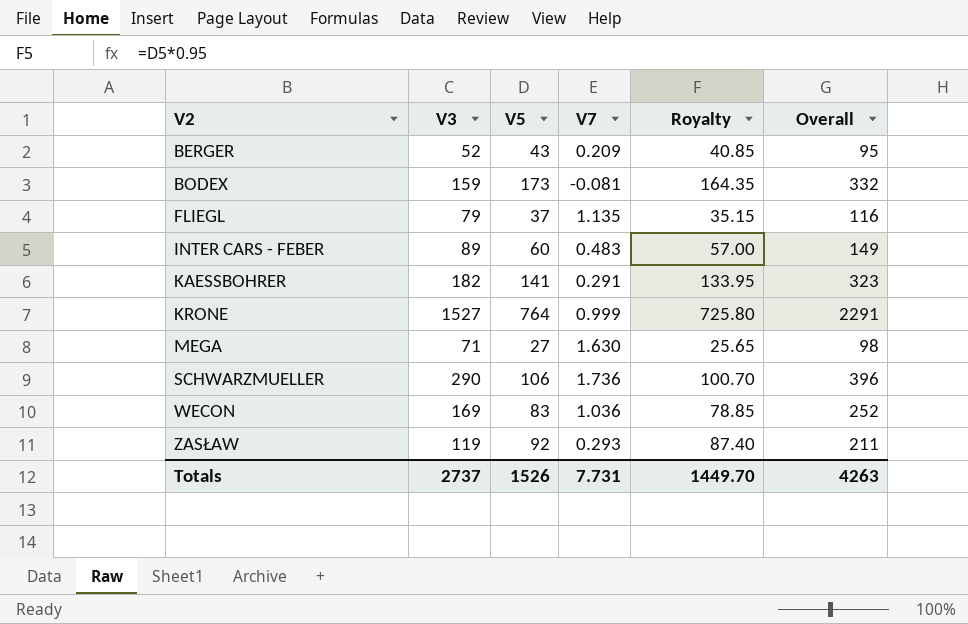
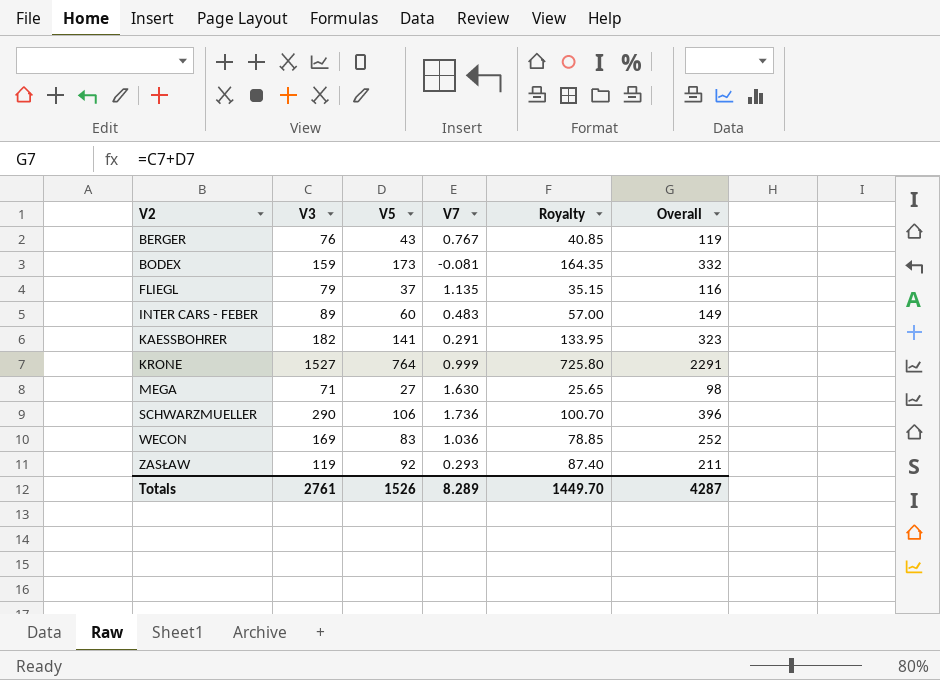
BERGER | V3: 52 -> 76
BERGER | V7: 0.209 -> 0.767
BERGER | Overall: 95 -> 119
Totals | V3: 2737 -> 2761
Totals | V7: 7.731 -> 8.289
Totals | Overall: 4263 -> 4287

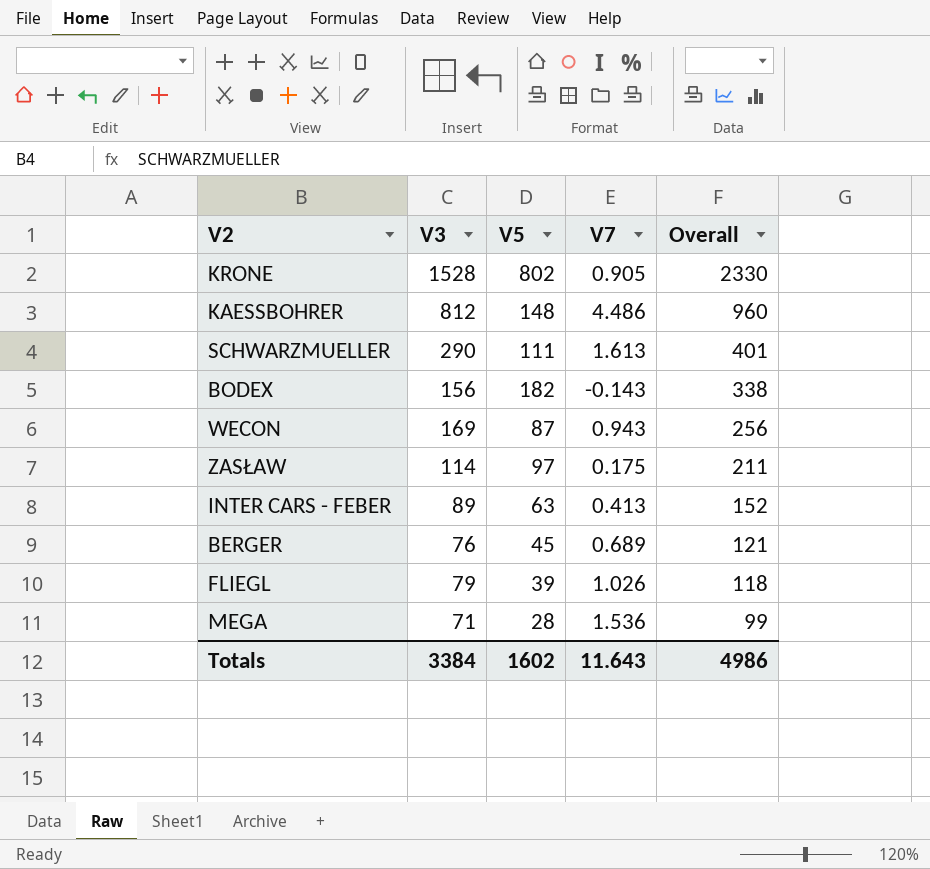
row order: V2 ascending -> Overall descending
column Royalty | formula: [V5] * 0.95 -> none
KRONE | V3: 1527 -> 1528
KRONE | V5: 764 -> 802
KRONE | V7: 0.999 -> 0.905
KRONE | Overall: 2291 -> 2330
KAESSBOHRER | V3: 182 -> 812
KAESSBOHRER | V5: 141 -> 148
KAESSBOHRER | V7: 0.291 -> 4.486
KAESSBOHRER | Overall: 323 -> 960
SCHWARZMUELLER | V5: 106 -> 111
SCHWARZMUELLER | V7: 1.736 -> 1.613
SCHWARZMUELLER | Overall: 396 -> 401
BODEX | V3: 159 -> 156
BODEX | V5: 173 -> 182
BODEX | V7: -0.081 -> -0.143
BODEX | Overall: 332 -> 338
WECON | V5: 83 -> 87
WECON | V7: 1.036 -> 0.943
WECON | Overall: 252 -> 256
ZASŁAW | V3: 119 -> 114
ZASŁAW | V5: 92 -> 97
ZASŁAW | V7: 0.293 -> 0.175
INTER CARS - FEBER | V5: 60 -> 63
INTER CARS - FEBER | V7: 0.483 -> 0.413
INTER CARS - FEBER | Overall: 149 -> 152
BERGER | V5: 43 -> 45
BERGER | V7: 0.767 -> 0.689
BERGER | Overall: 119 -> 121
FLIEGL | V5: 37 -> 39
FLIEGL | V7: 1.135 -> 1.026
FLIEGL | Overall: 116 -> 118
MEGA | V5: 27 -> 28
MEGA | V7: 1.630 -> 1.536
MEGA | Overall: 98 -> 99
Totals | V3: 2761 -> 3384
Totals | V5: 1526 -> 1602
Totals | V7: 8.289 -> 11.643
Totals | Overall: 4287 -> 4986

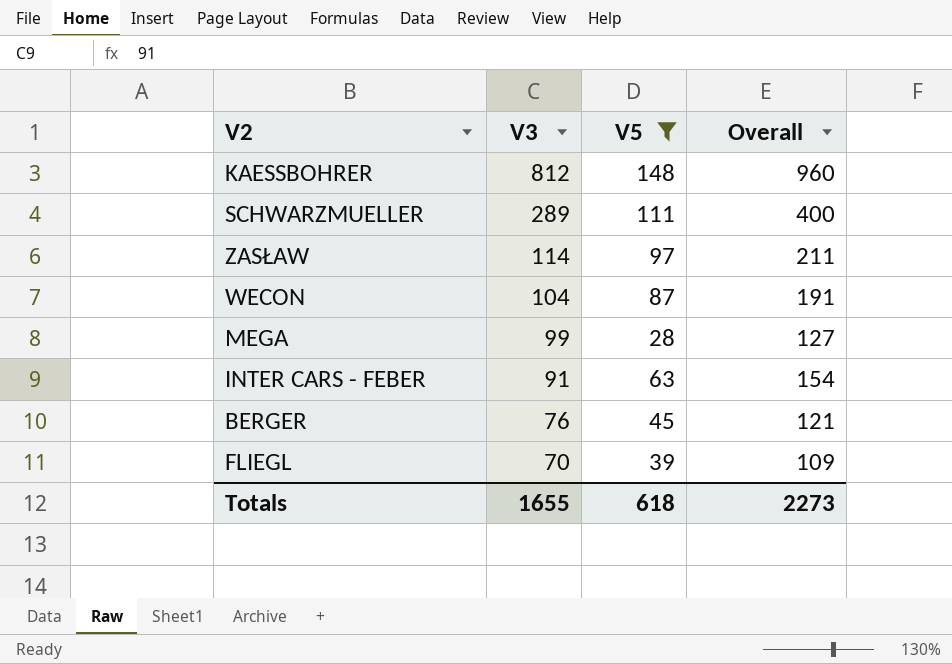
filter: none -> V5 <= 148
row order: Overall descending -> V3 descending
column V7 | formula: ([V3] - [V5]) / [V5] -> none
SCHWARZMUELLER | V3: 290 -> 289
SCHWARZMUELLER | Overall: 401 -> 400
WECON | V3: 169 -> 104
WECON | Overall: 256 -> 191
MEGA | V3: 71 -> 99
MEGA | Overall: 99 -> 127
INTER CARS - FEBER | V3: 89 -> 91
INTER CARS - FEBER | Overall: 152 -> 154
FLIEGL | V3: 79 -> 70
FLIEGL | Overall: 118 -> 109
Totals | V3: 3384 -> 1655
Totals | V5: 1602 -> 618
Totals | Overall: 4986 -> 2273

